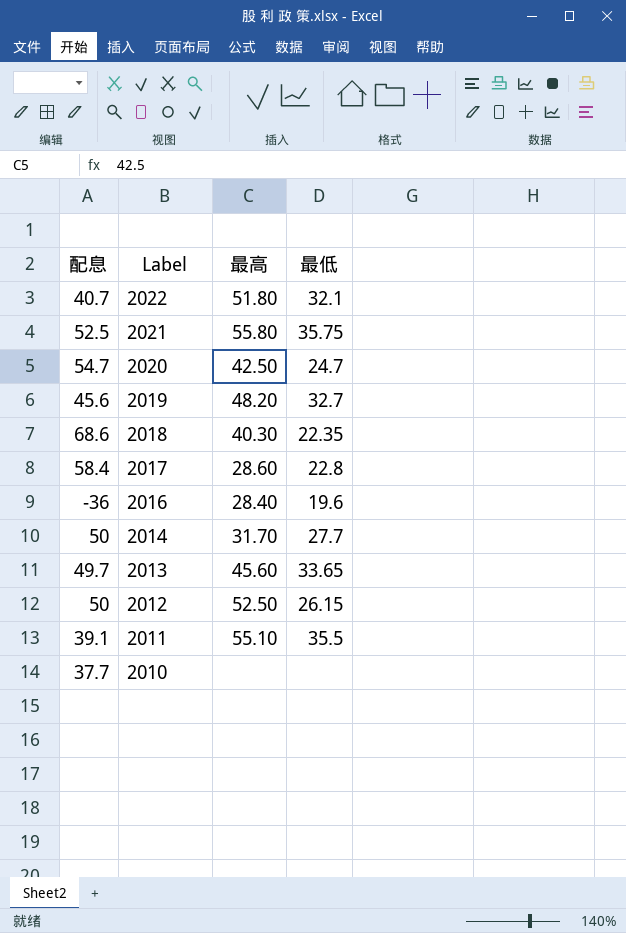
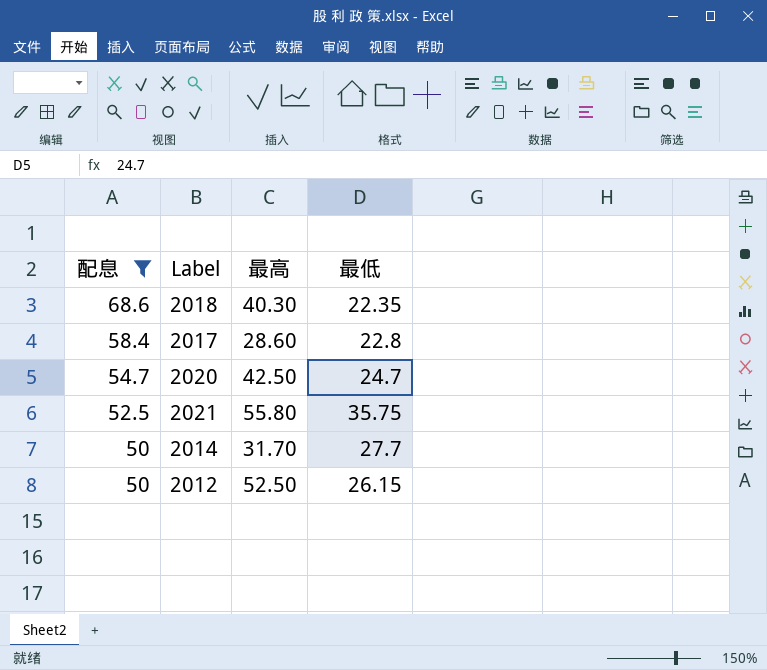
filter: none -> 配息 >= 50
row order: Label descending -> 配息 descending

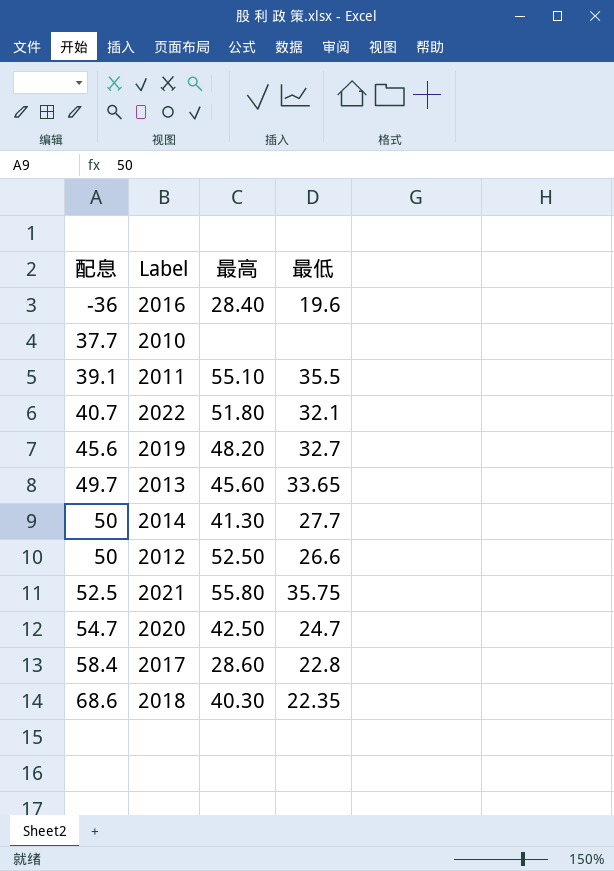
filter: 配息 >= 50 -> none
row order: 配息 descending -> 配息 ascending
2014 | 最高: 31.70 -> 41.30
2012 | 最低: 26.15 -> 26.6

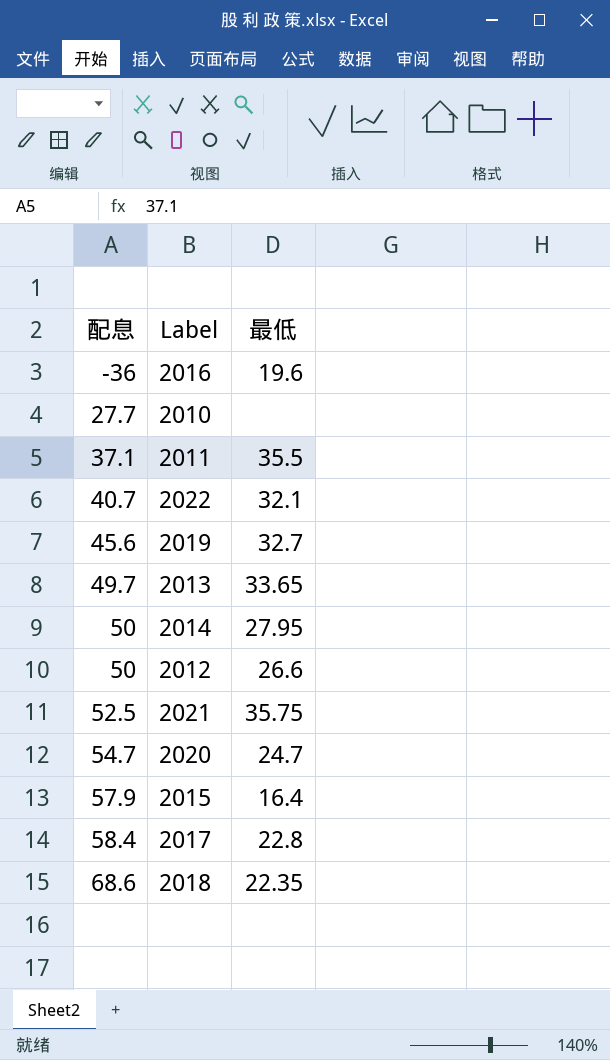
column 最高 | position: 3 -> none
2010 | 配息: 37.7 -> 27.7
2011 | 配息: 39.1 -> 37.1
2014 | 最低: 27.7 -> 27.95
row 2015: none -> 57.9 | 16.4

